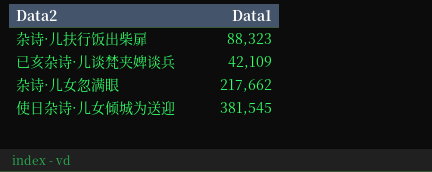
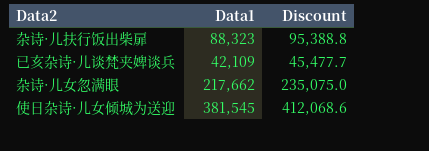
column Discount | formula: none -> [Data1] * 1.08

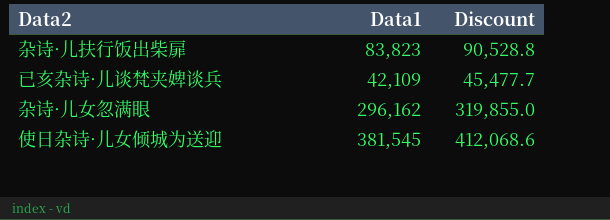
杂诗·儿扶行饭出柴扉 | Data1: 88,323 -> 83,823
杂诗·儿扶行饭出柴扉 | Discount: 95,388.8 -> 90,528.8
杂诗·儿女忽满眼 | Data1: 217,662 -> 296,162
杂诗·儿女忽满眼 | Discount: 235,075.0 -> 319,855.0

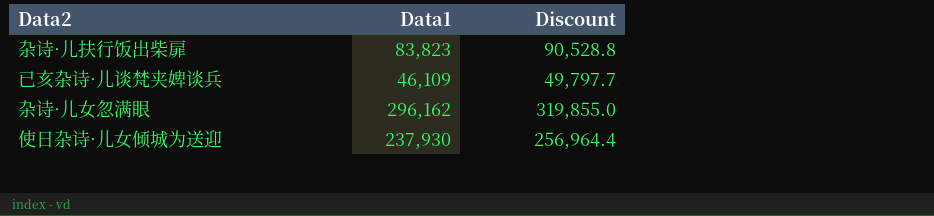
已亥杂诗·儿谈梵夹婢谈兵 | Data1: 42,109 -> 46,109
已亥杂诗·儿谈梵夹婢谈兵 | Discount: 45,477.7 -> 49,797.7
使日杂诗·儿女倾城为送迎 | Data1: 381,545 -> 237,930
使日杂诗·儿女倾城为送迎 | Discount: 412,068.6 -> 256,964.4

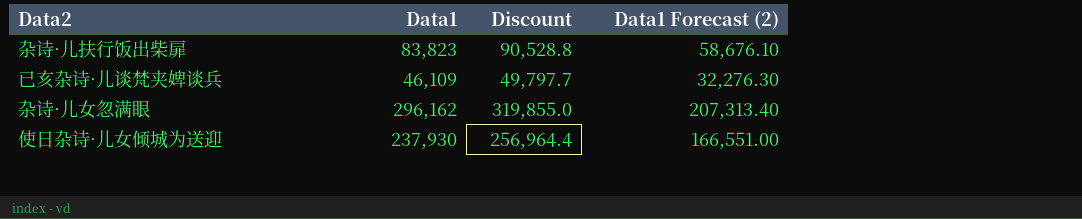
column Data1 Forecast (2) | formula: none -> [Data1] * 0.7

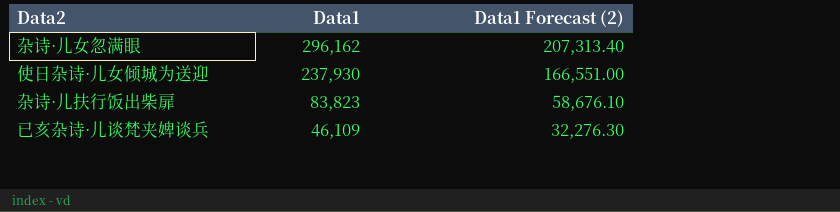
row order: none -> Data1 descending
column Discount | formula: [Data1] * 1.08 -> none

